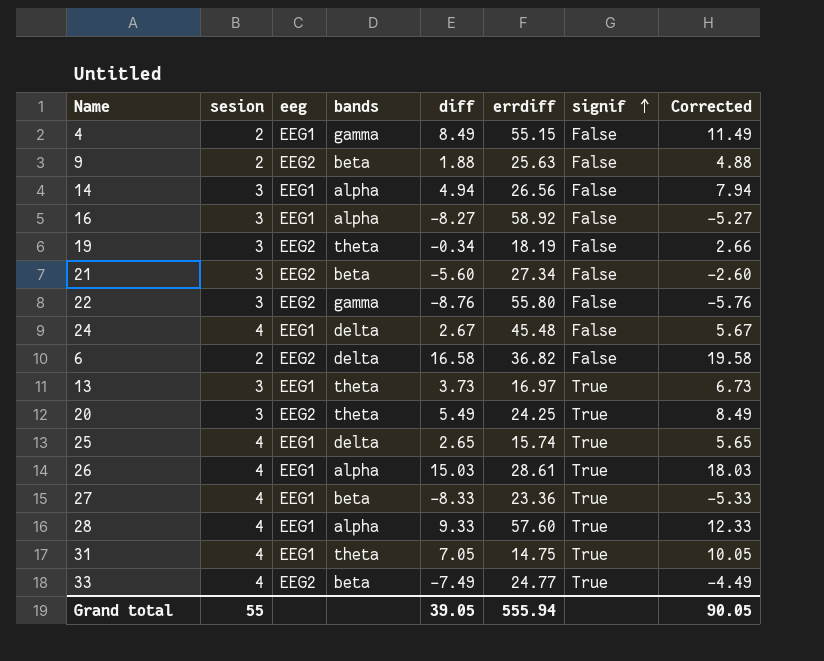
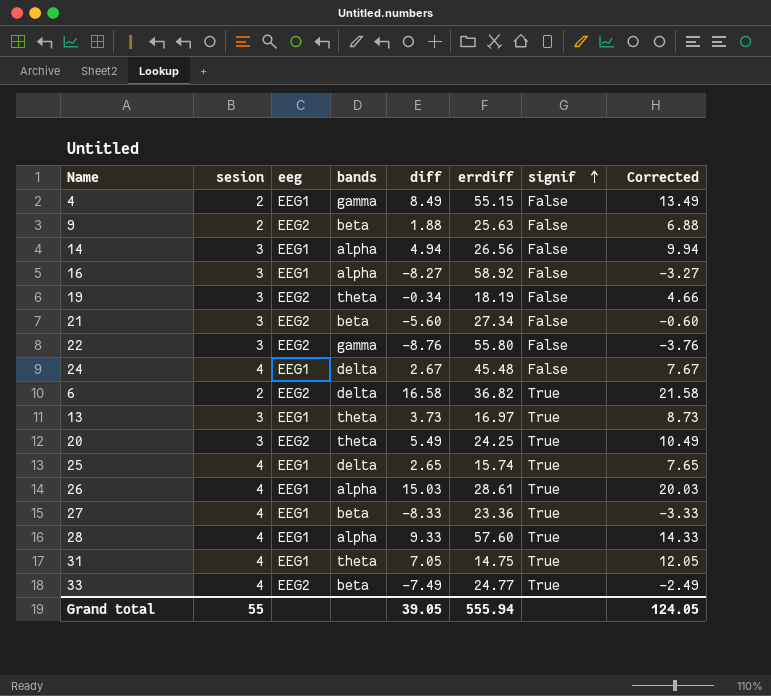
column Corrected | formula: [diff] + 3 -> [diff] + 5
6 | signif: False -> True
Grand total | Corrected: 90.05 -> 124.05

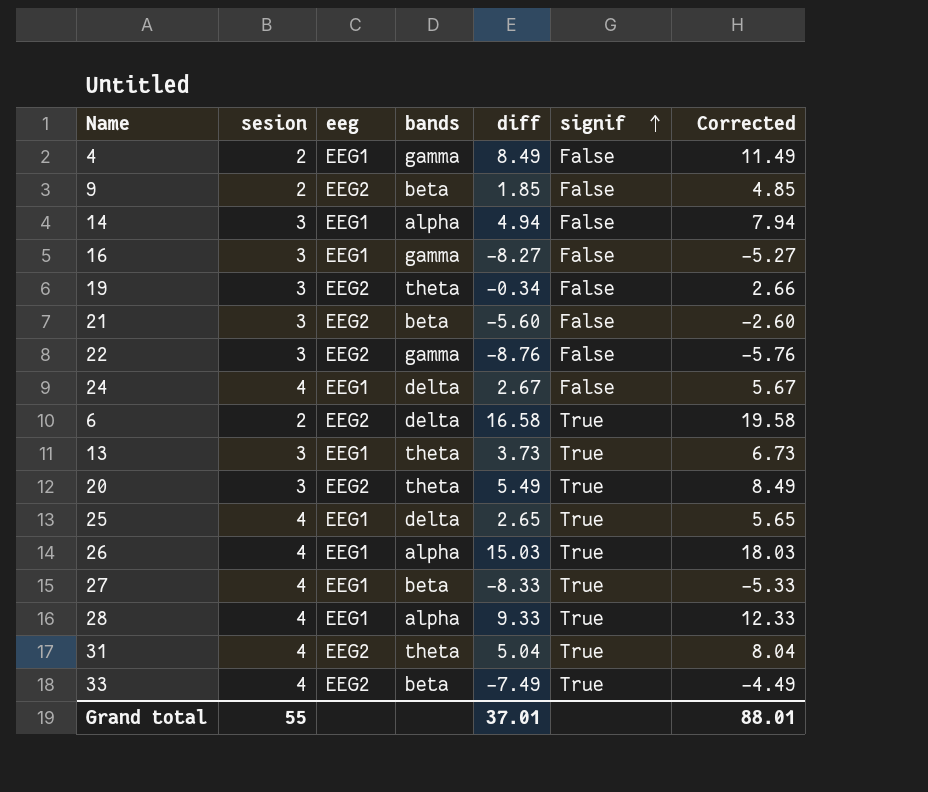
column errdiff | position: 6 -> none
column Corrected | formula: [diff] + 5 -> [diff] + 3
9 | diff: 1.88 -> 1.85
16 | bands: alpha -> gamma
31 | eeg: EEG1 -> EEG2
31 | diff: 7.05 -> 5.04
Grand total | diff: 39.05 -> 37.01
Grand total | Corrected: 124.05 -> 88.01

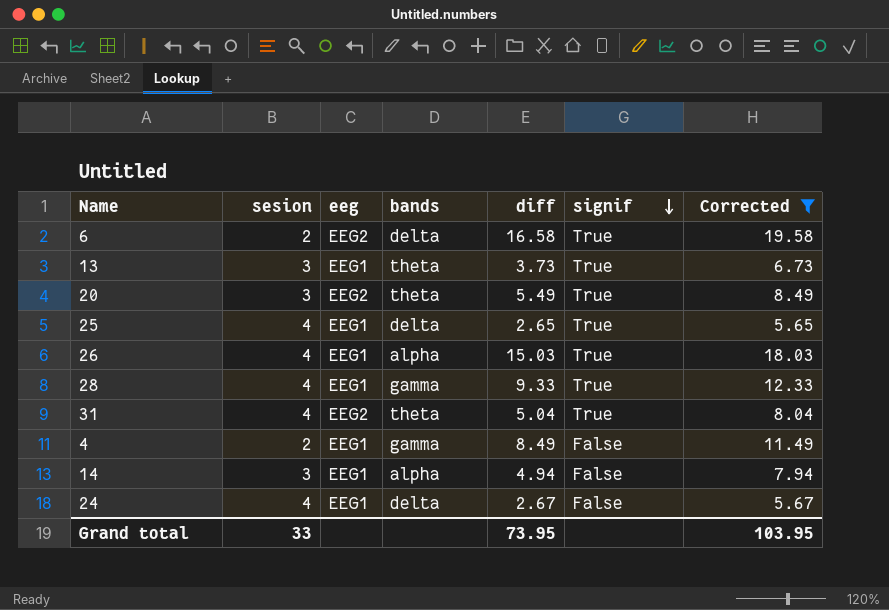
filter: none -> Corrected >= 5.65
row order: signif ascending -> signif descending
28 | bands: alpha -> gamma
Grand total | sesion: 55 -> 33
Grand total | diff: 37.01 -> 73.95
Grand total | Corrected: 88.01 -> 103.95

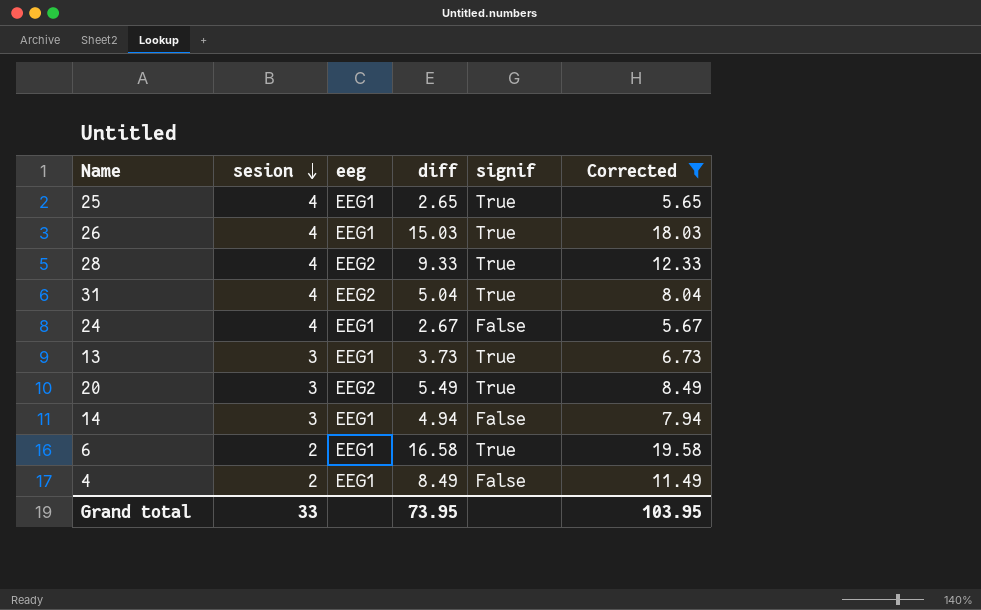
row order: signif descending -> sesion descending
column bands | position: 4 -> none
28 | eeg: EEG1 -> EEG2
6 | eeg: EEG2 -> EEG1

